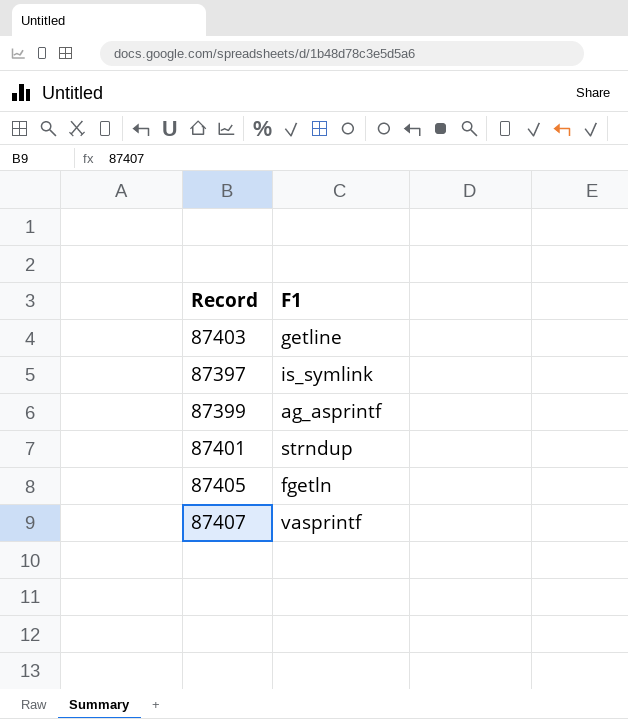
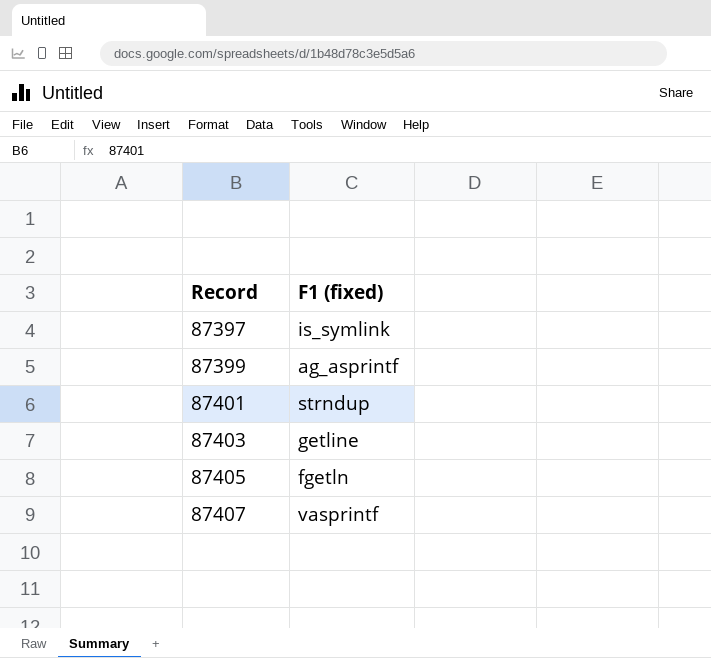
row order: none -> Record ascending
column name: F1 -> F1 (fixed)

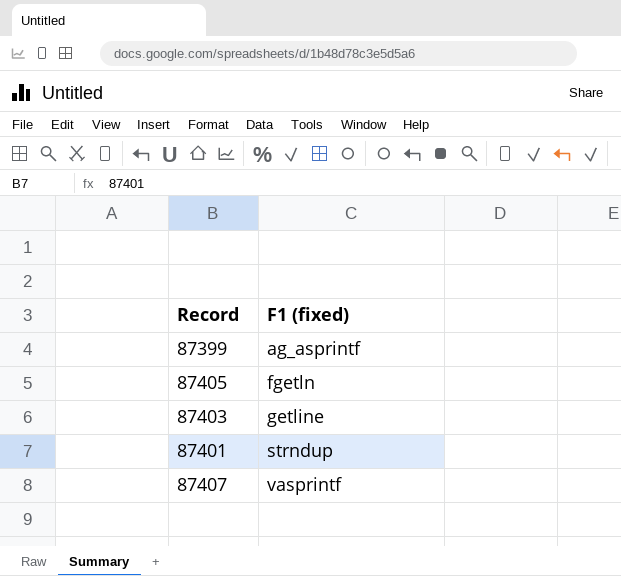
row order: Record ascending -> F1 (fixed) ascending
row 87397: is_symlink -> none

